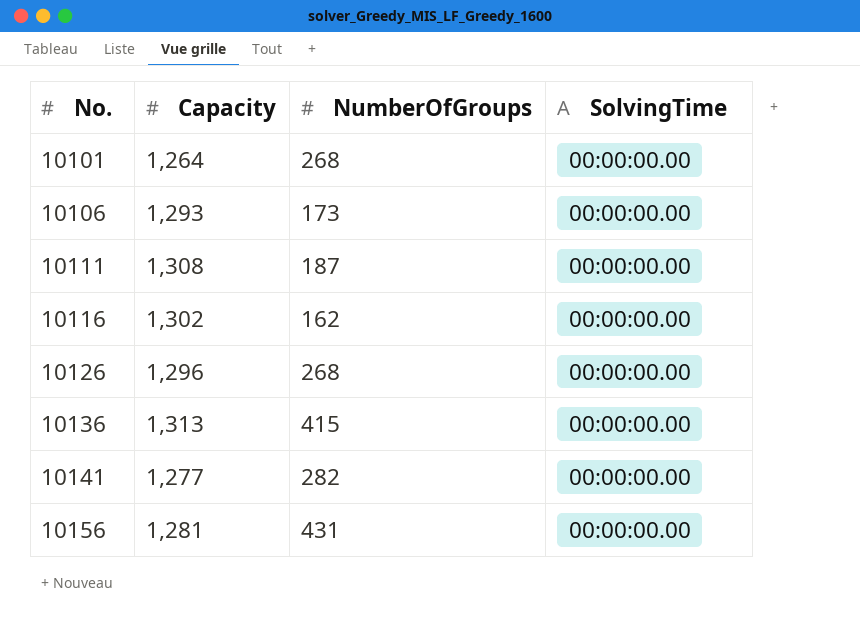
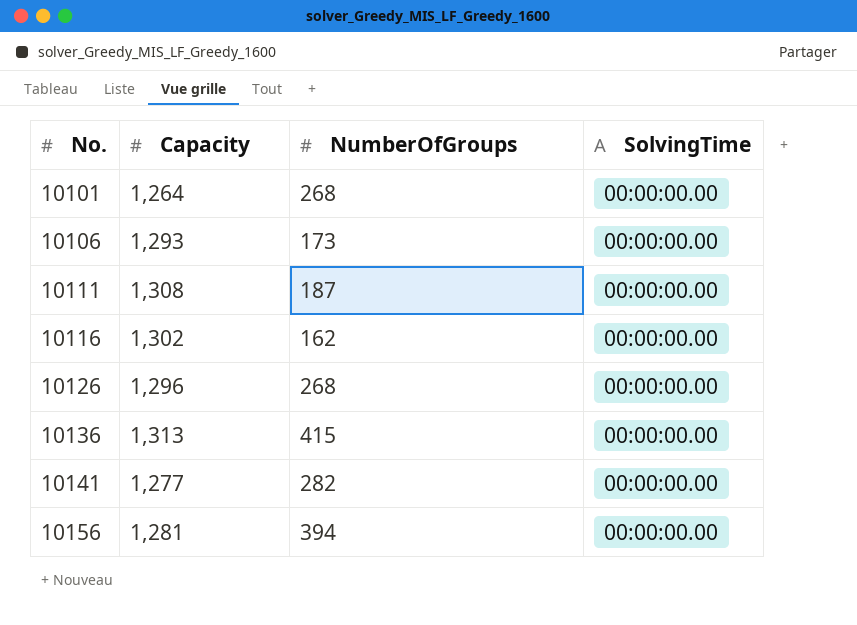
10156 | NumberOfGroups: 431 -> 394

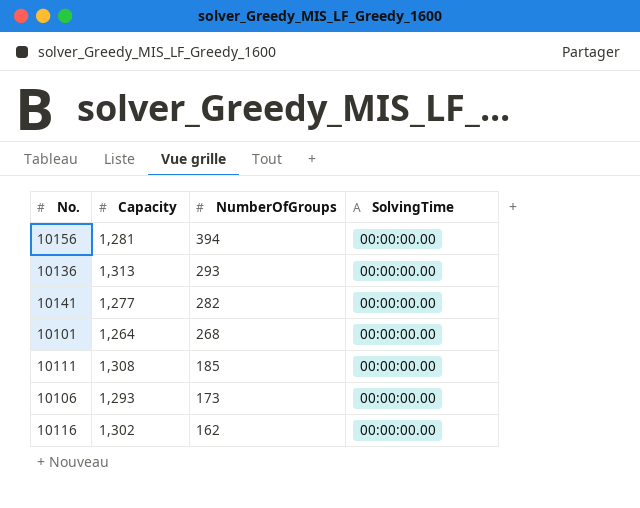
row order: No. ascending -> NumberOfGroups descending
row 10126: 1,296 | 268 | 00:00:00.00 -> none
10136 | NumberOfGroups: 415 -> 293
10111 | NumberOfGroups: 187 -> 185

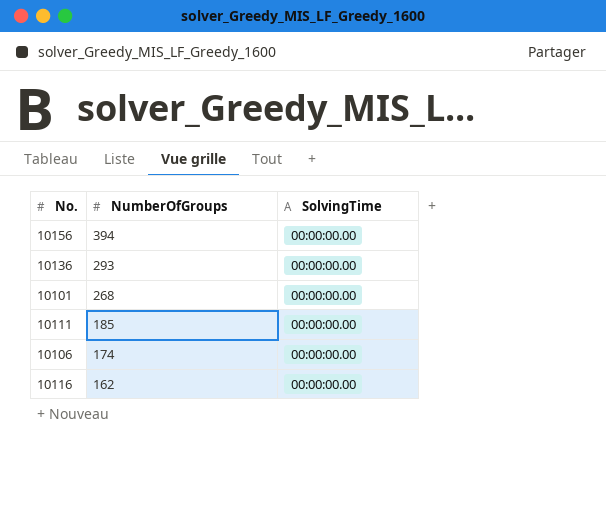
column Capacity | position: 2 -> none
row 10141: 1,277 | 282 | 00:00:00.00 -> none
10106 | NumberOfGroups: 173 -> 174

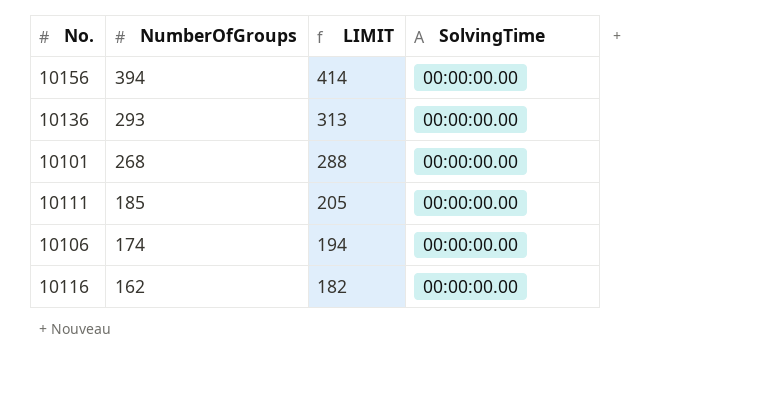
column LIMIT | formula: none -> [NumberOfGroups] + 20

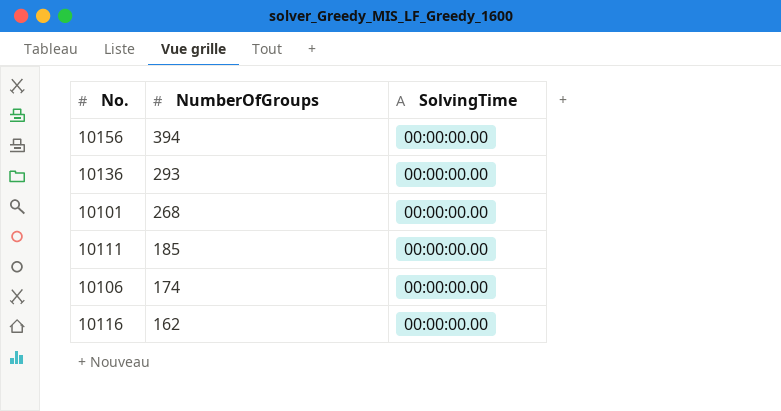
column LIMIT | formula: [NumberOfGroups] + 20 -> none

